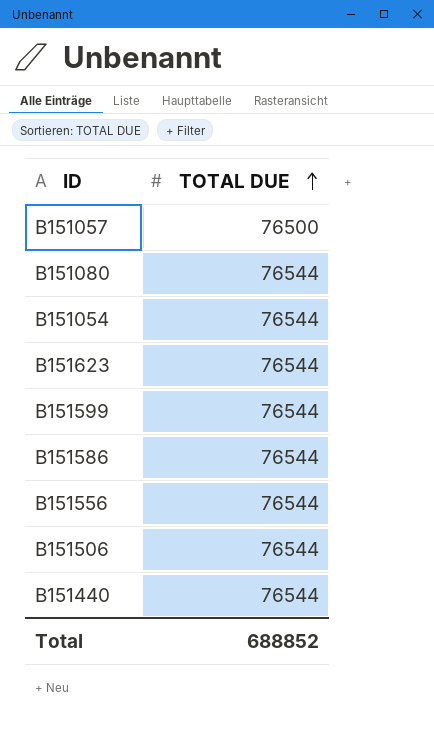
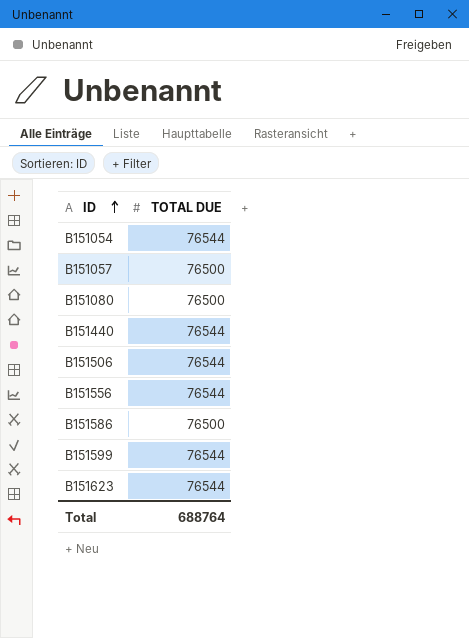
row order: TOTAL DUE ascending -> ID ascending
B151080 | TOTAL DUE: 76544 -> 76500
B151586 | TOTAL DUE: 76544 -> 76500
Total | TOTAL DUE: 688852 -> 688764

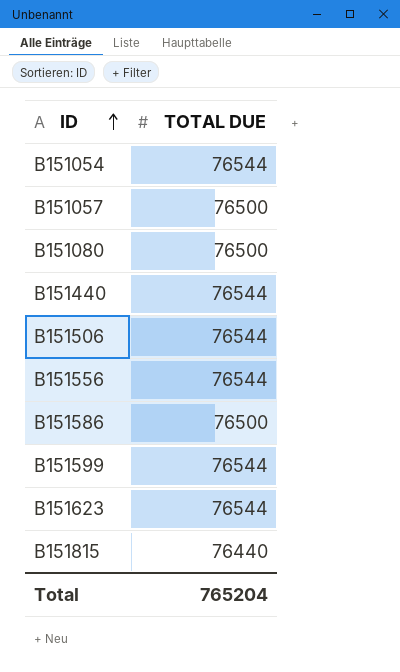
row B151815: none -> 76440
Total | TOTAL DUE: 688764 -> 765204

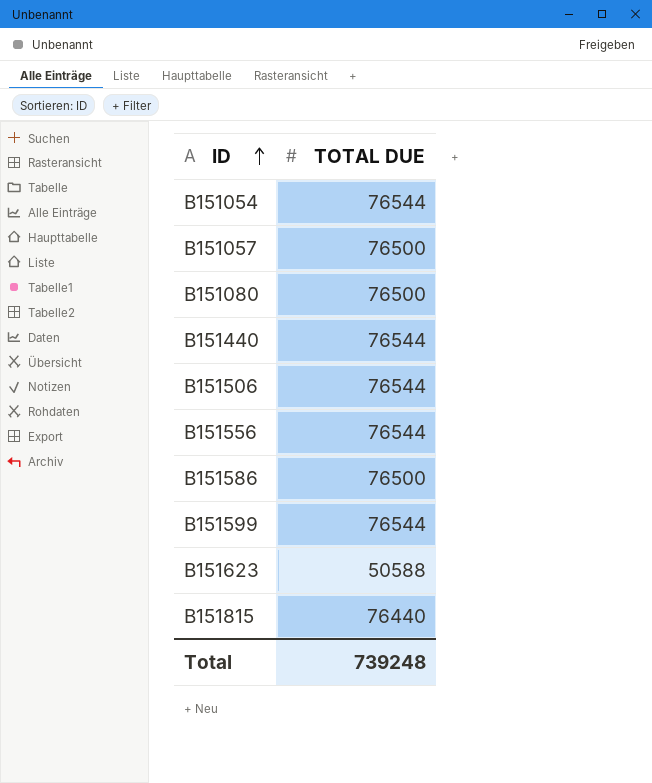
B151623 | TOTAL DUE: 76544 -> 50588
Total | TOTAL DUE: 765204 -> 739248

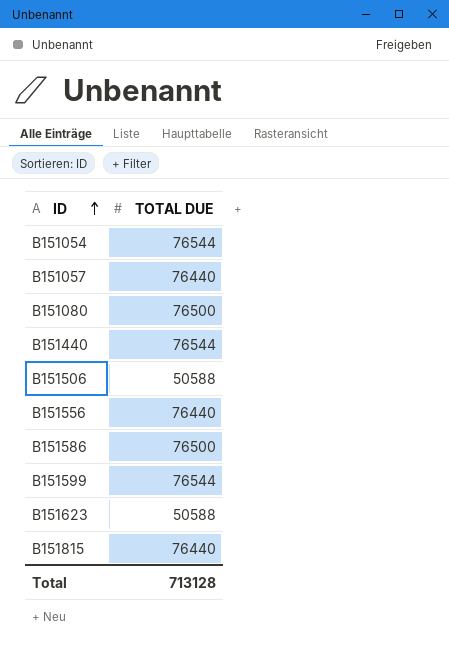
B151057 | TOTAL DUE: 76500 -> 76440
B151506 | TOTAL DUE: 76544 -> 50588
B151556 | TOTAL DUE: 76544 -> 76440
Total | TOTAL DUE: 739248 -> 713128

